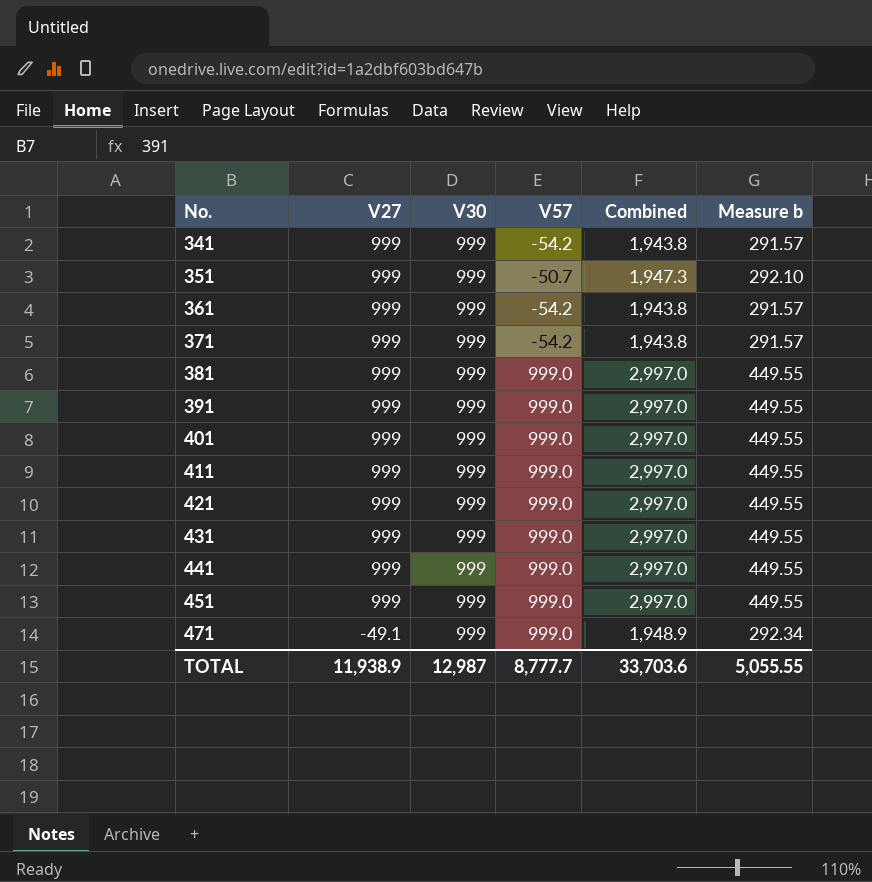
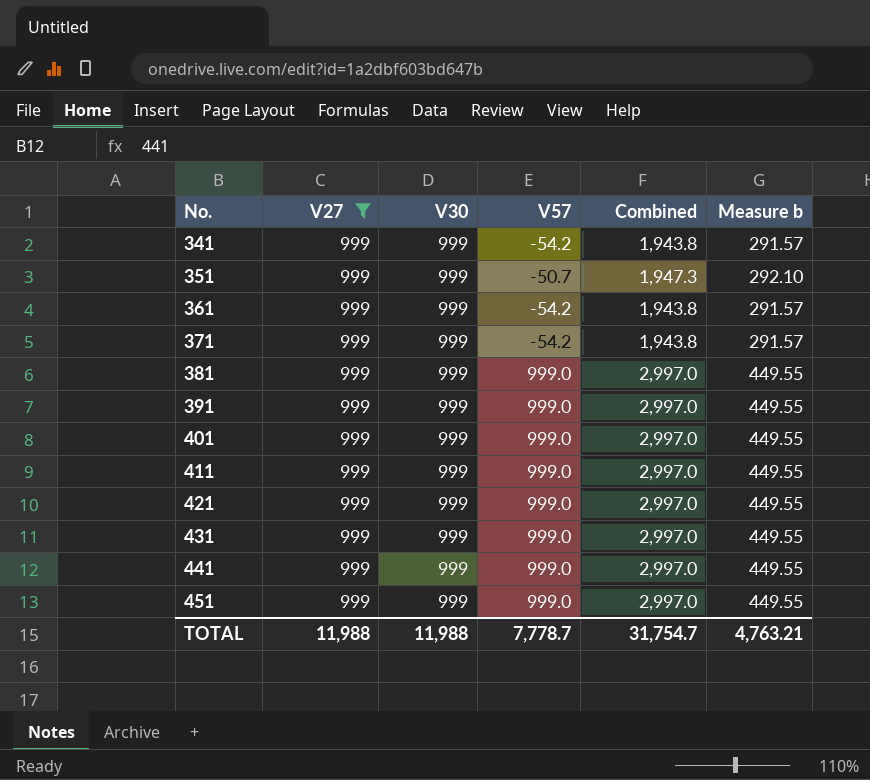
filter: none -> V27 = 999
TOTAL | V27: 11,938.9 -> 11,988
TOTAL | V30: 12,987 -> 11,988
TOTAL | V57: 8,777.7 -> 7,778.7
TOTAL | Combined: 33,703.6 -> 31,754.7
TOTAL | Measure b: 5,055.55 -> 4,763.21

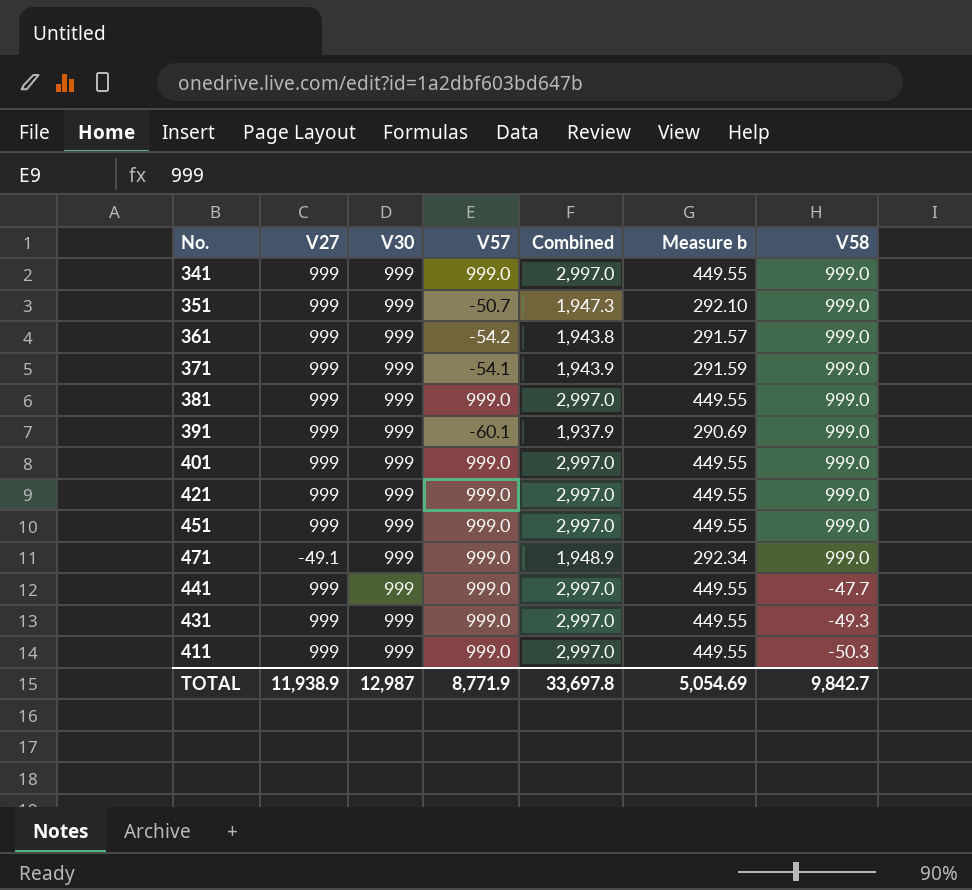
filter: V27 = 999 -> none
row order: No. ascending -> V58 descending
column V58 | position: none -> 7
341 | V57: -54.2 -> 999.0
341 | Combined: 1,943.8 -> 2,997.0
341 | Measure b: 291.57 -> 449.55
371 | V57: -54.2 -> -54.1
371 | Combined: 1,943.8 -> 1,943.9
371 | Measure b: 291.57 -> 291.59
391 | V57: 999.0 -> -60.1
391 | Combined: 2,997.0 -> 1,937.9
391 | Measure b: 449.55 -> 290.69
TOTAL | V27: 11,988 -> 11,938.9
TOTAL | V30: 11,988 -> 12,987
TOTAL | V57: 7,778.7 -> 8,771.9
TOTAL | Combined: 31,754.7 -> 33,697.8
TOTAL | Measure b: 4,763.21 -> 5,054.69

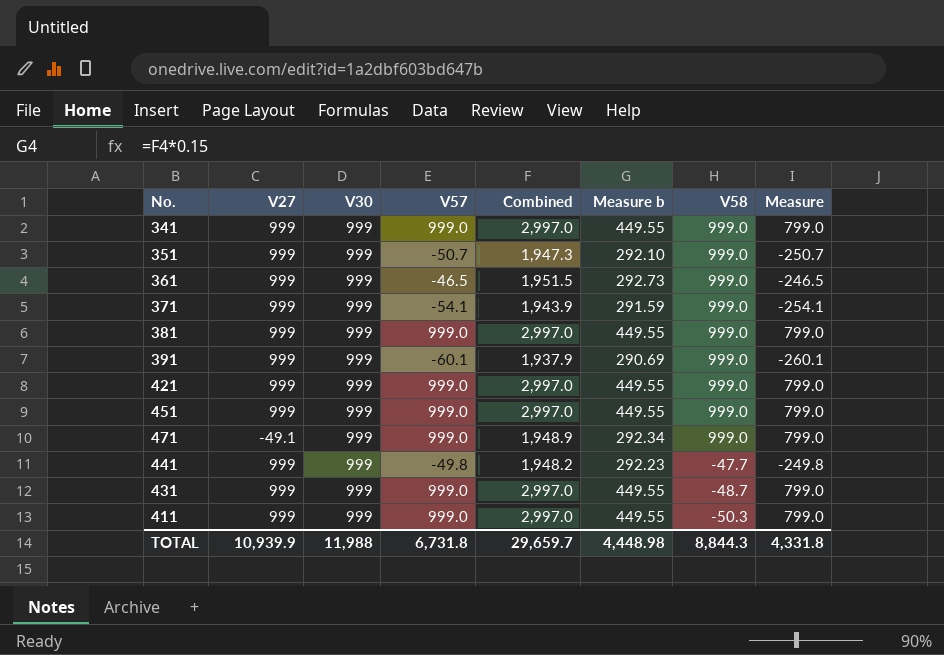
column Measure | formula: none -> [V57] - 200
row 401: 999 | 999 | 999.0 | 2,997.0 | 449.55 | 999.0 -> none
361 | V57: -54.2 -> -46.5
361 | Combined: 1,943.8 -> 1,951.5
361 | Measure b: 291.57 -> 292.73
441 | V57: 999.0 -> -49.8
441 | Combined: 2,997.0 -> 1,948.2
441 | Measure b: 449.55 -> 292.23
431 | V58: -49.3 -> -48.7
TOTAL | V27: 11,938.9 -> 10,939.9
TOTAL | V30: 12,987 -> 11,988
TOTAL | V57: 8,771.9 -> 6,731.8
TOTAL | Combined: 33,697.8 -> 29,659.7
TOTAL | Measure b: 5,054.69 -> 4,448.98
TOTAL | V58: 9,842.7 -> 8,844.3

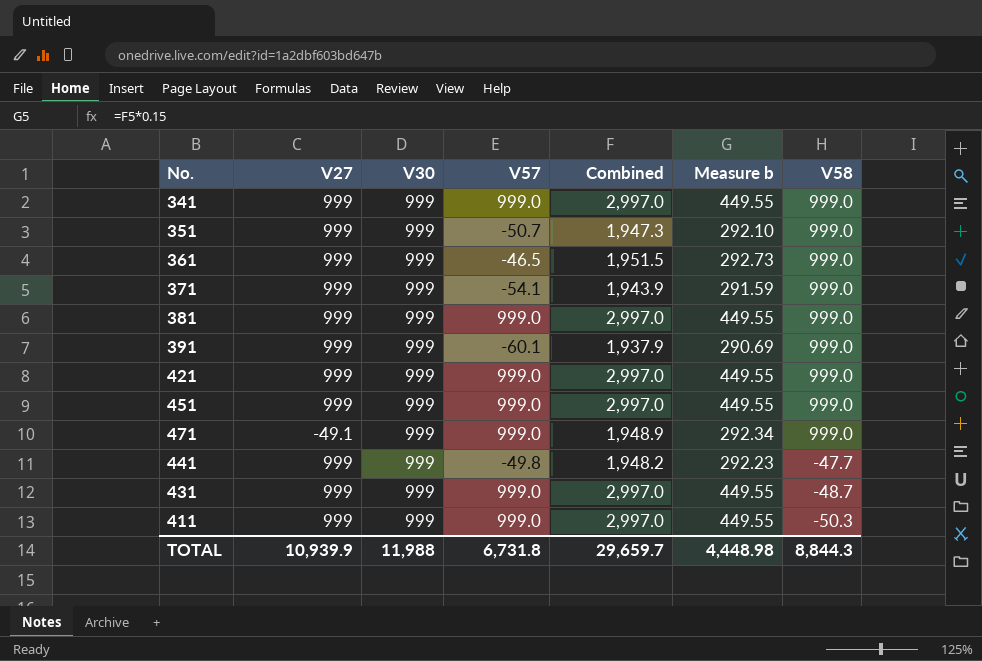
column Measure | formula: [V57] - 200 -> none

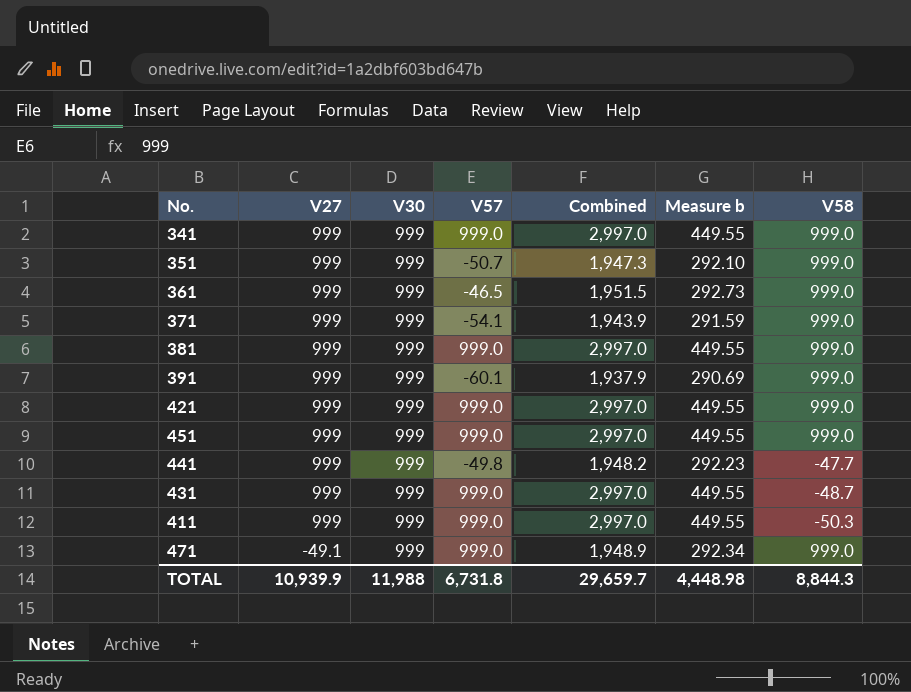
row order: V58 descending -> V27 descending

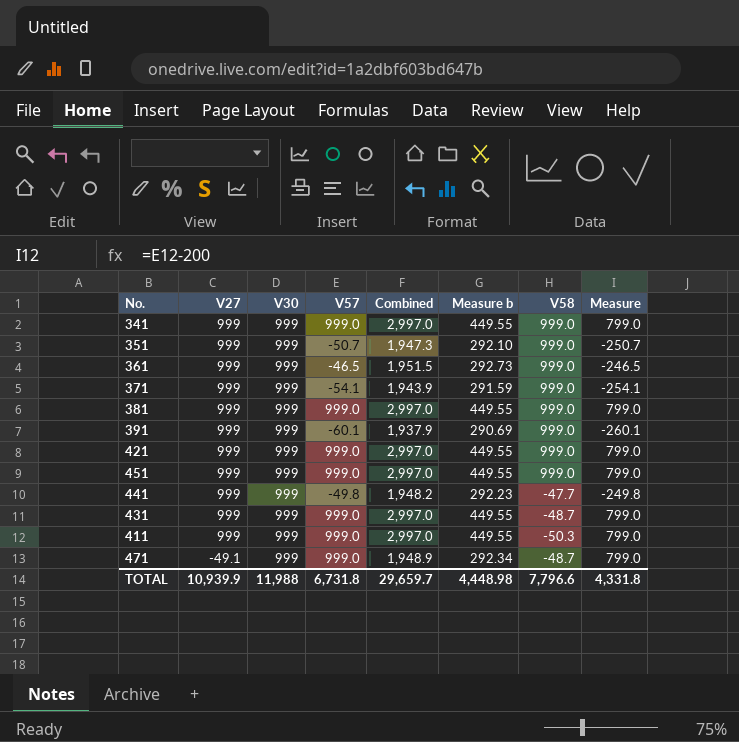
column Measure | formula: none -> [V57] - 200
471 | V58: 999.0 -> -48.7
TOTAL | V58: 8,844.3 -> 7,796.6

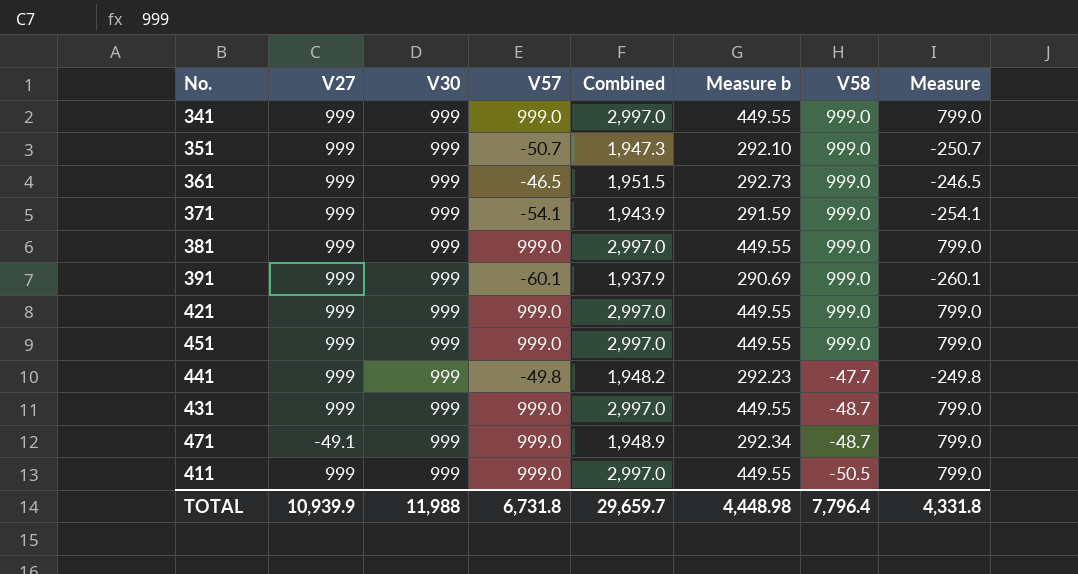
row order: V27 descending -> V58 descending
411 | V58: -50.3 -> -50.5
TOTAL | V58: 7,796.6 -> 7,796.4

